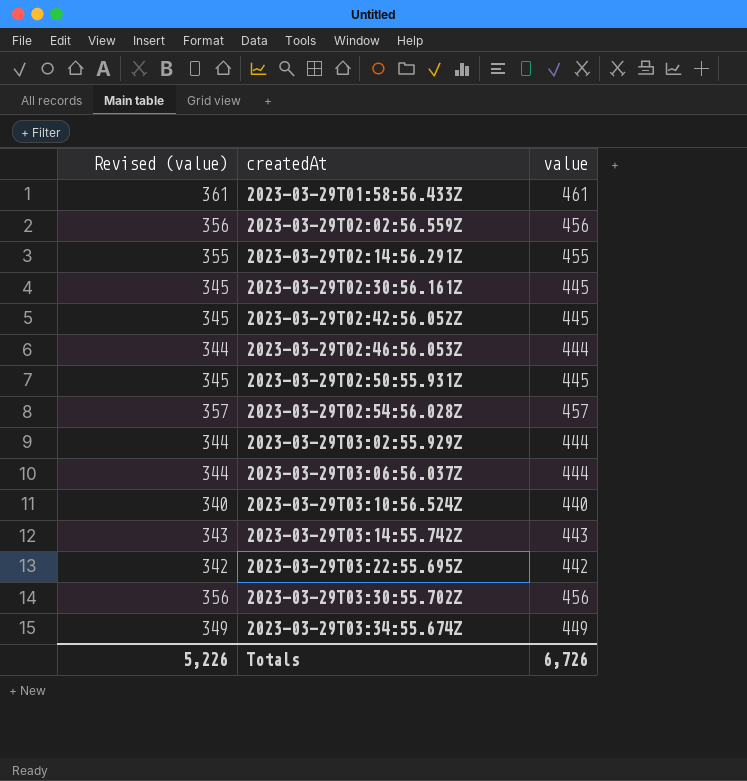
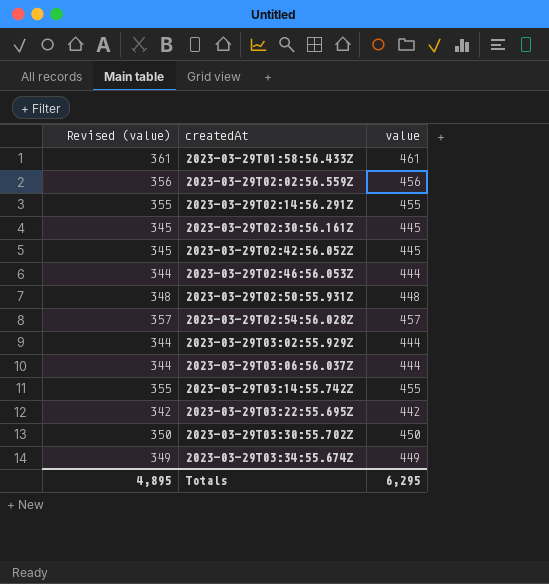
row 2023-03-29T03:10:56.524Z: 340 | 440 -> none
2023-03-29T02:50:55.931Z | Revised (value): 345 -> 348
2023-03-29T02:50:55.931Z | value: 445 -> 448
2023-03-29T03:14:55.742Z | Revised (value): 343 -> 355
2023-03-29T03:14:55.742Z | value: 443 -> 455
2023-03-29T03:30:55.702Z | Revised (value): 356 -> 350
2023-03-29T03:30:55.702Z | value: 456 -> 450
Totals | Revised (value): 5,226 -> 4,895
Totals | value: 6,726 -> 6,295

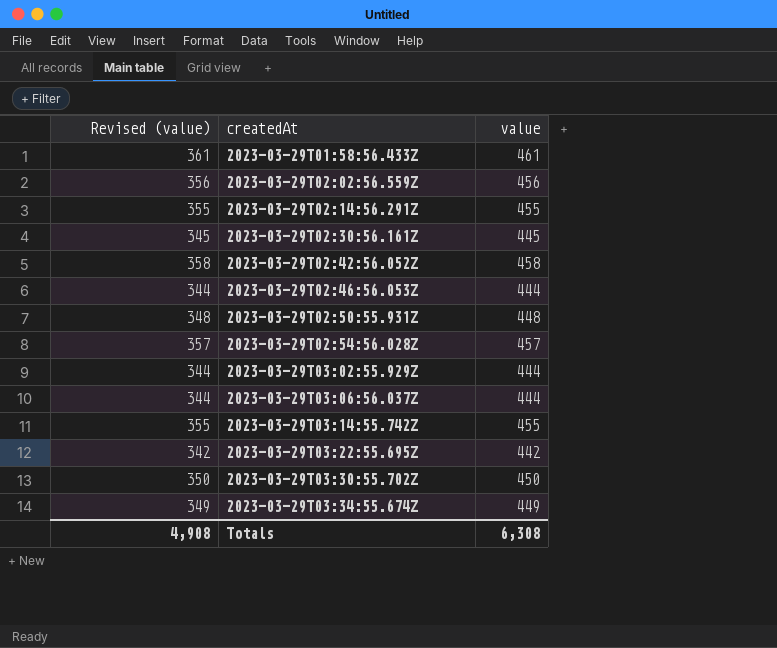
2023-03-29T02:42:56.052Z | Revised (value): 345 -> 358
2023-03-29T02:42:56.052Z | value: 445 -> 458
Totals | Revised (value): 4,895 -> 4,908
Totals | value: 6,295 -> 6,308

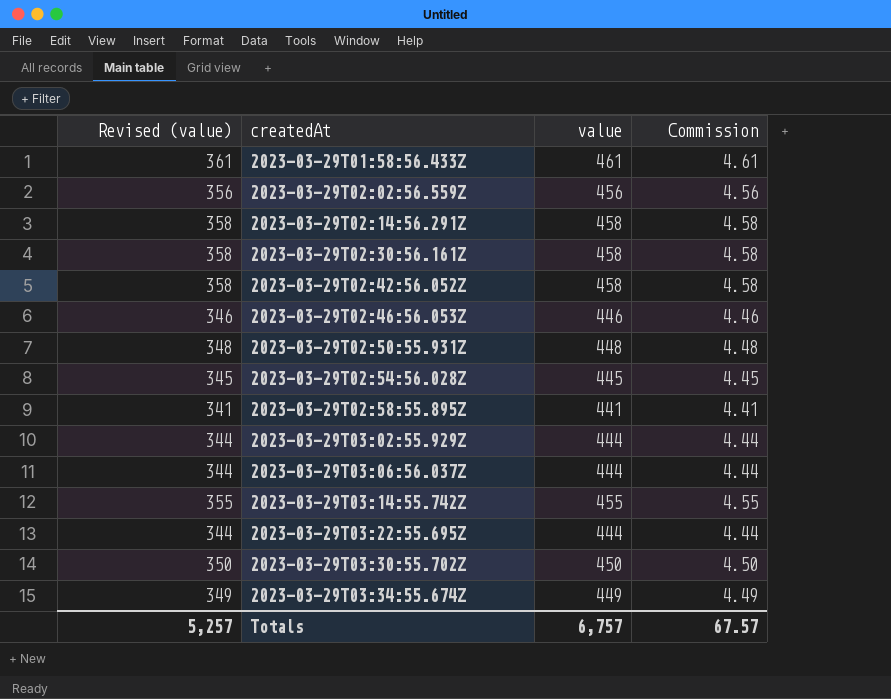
column Commission | formula: none -> [value] * 0.01
2023-03-29T02:14:56.291Z | Revised (value): 355 -> 358
2023-03-29T02:14:56.291Z | value: 455 -> 458
2023-03-29T02:30:56.161Z | Revised (value): 345 -> 358
2023-03-29T02:30:56.161Z | value: 445 -> 458
2023-03-29T02:46:56.053Z | Revised (value): 344 -> 346
2023-03-29T02:46:56.053Z | value: 444 -> 446
2023-03-29T02:54:56.028Z | Revised (value): 357 -> 345
2023-03-29T02:54:56.028Z | value: 457 -> 445
row 2023-03-29T02:58:55.895Z: none -> 341 | 441 | 4.41
2023-03-29T03:22:55.695Z | Revised (value): 342 -> 344
2023-03-29T03:22:55.695Z | value: 442 -> 444
Totals | Revised (value): 4,908 -> 5,257
Totals | value: 6,308 -> 6,757

